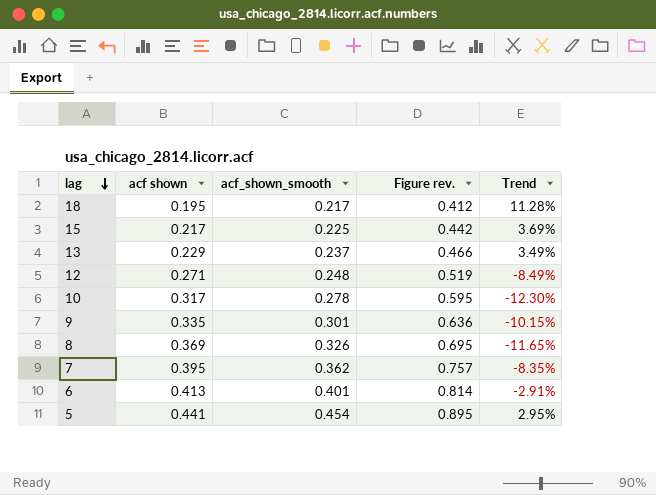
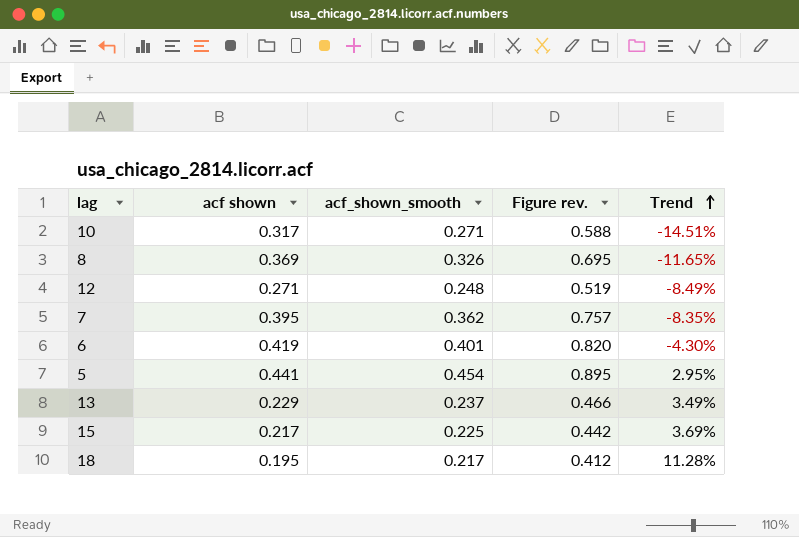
row order: lag descending -> Trend ascending
row 9: 0.335 | 0.301 | 0.636 | -10.15% -> none
10 | acf_shown_smooth: 0.278 -> 0.271
10 | Figure rev.: 0.595 -> 0.588
10 | Trend: -12.30% -> -14.51%
6 | acf shown: 0.413 -> 0.419
6 | Figure rev.: 0.814 -> 0.820
6 | Trend: -2.91% -> -4.30%

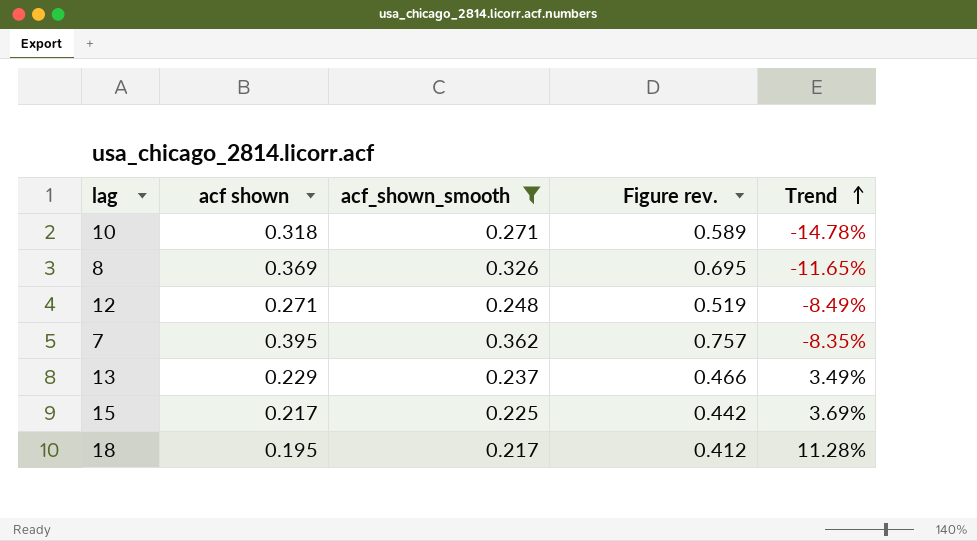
filter: none -> acf_shown_smooth <= 0.362
10 | acf shown: 0.317 -> 0.318
10 | Figure rev.: 0.588 -> 0.589
10 | Trend: -14.51% -> -14.78%

